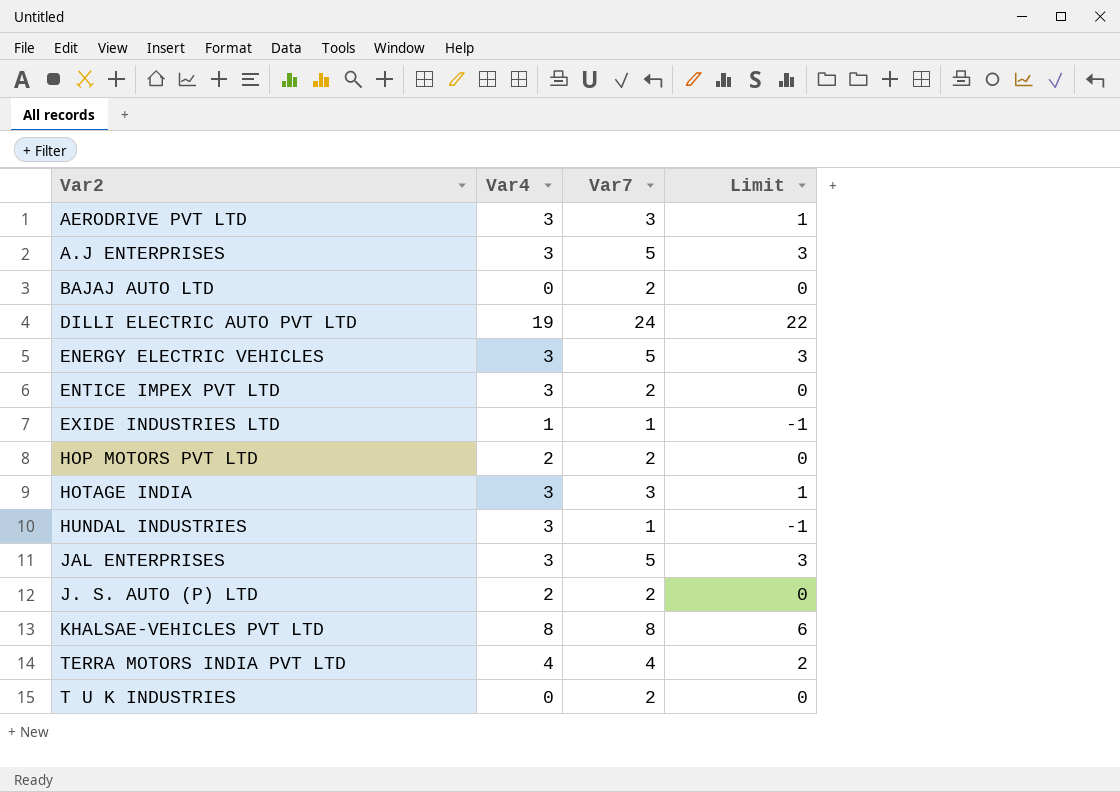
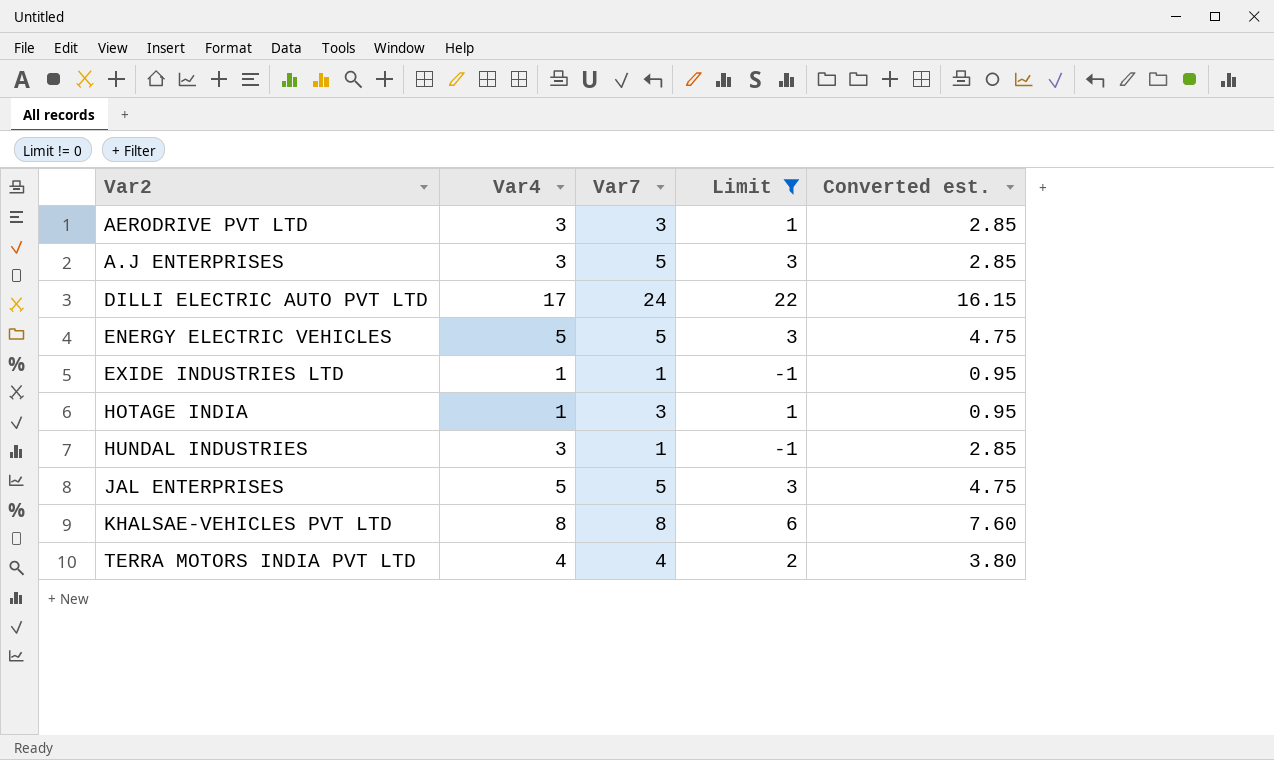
filter: none -> Limit != 0
column Converted est. | formula: none -> [Var4] * 0.95
DILLI ELECTRIC AUTO PVT LTD | Var4: 19 -> 17
ENERGY ELECTRIC VEHICLES | Var4: 3 -> 5
HOTAGE INDIA | Var4: 3 -> 1
JAL ENTERPRISES | Var4: 3 -> 5

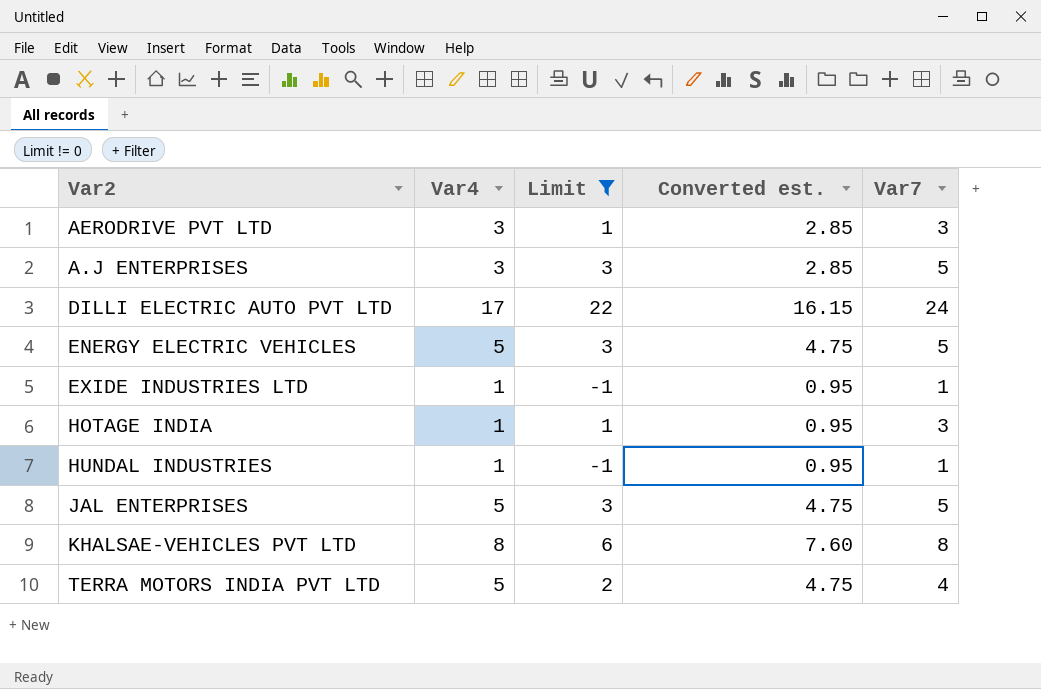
column Var7 | position: 3 -> 5
HUNDAL INDUSTRIES | Var4: 3 -> 1
HUNDAL INDUSTRIES | Converted est.: 2.85 -> 0.95
TERRA MOTORS INDIA PVT LTD | Var4: 4 -> 5
TERRA MOTORS INDIA PVT LTD | Converted est.: 3.80 -> 4.75

